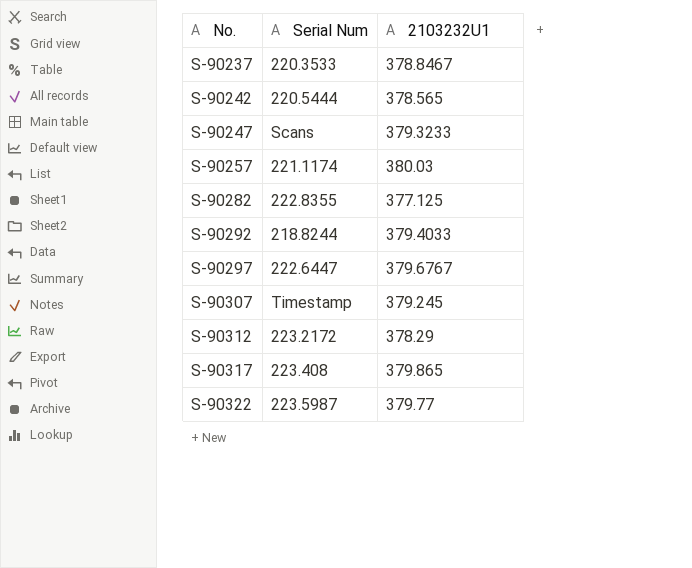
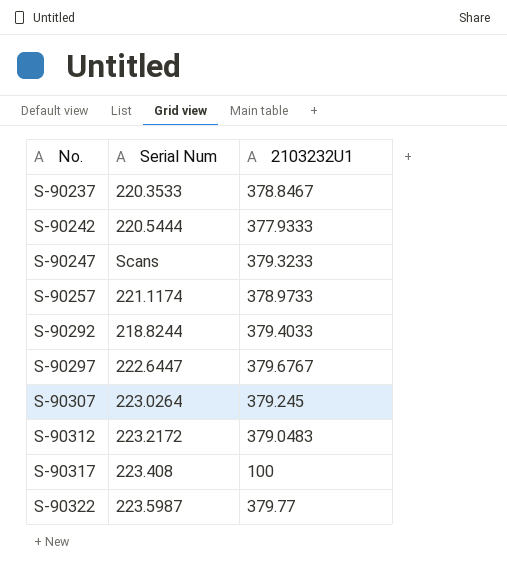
row S-90282: 222.8355 | 377.125 -> none
S-90242 | 2103232U1: 378.565 -> 377.9333
S-90257 | 2103232U1: 380.03 -> 378.9733
S-90307 | Serial Num: Timestamp -> 223.0264
S-90312 | 2103232U1: 378.29 -> 379.0483
S-90317 | 2103232U1: 379.865 -> 100

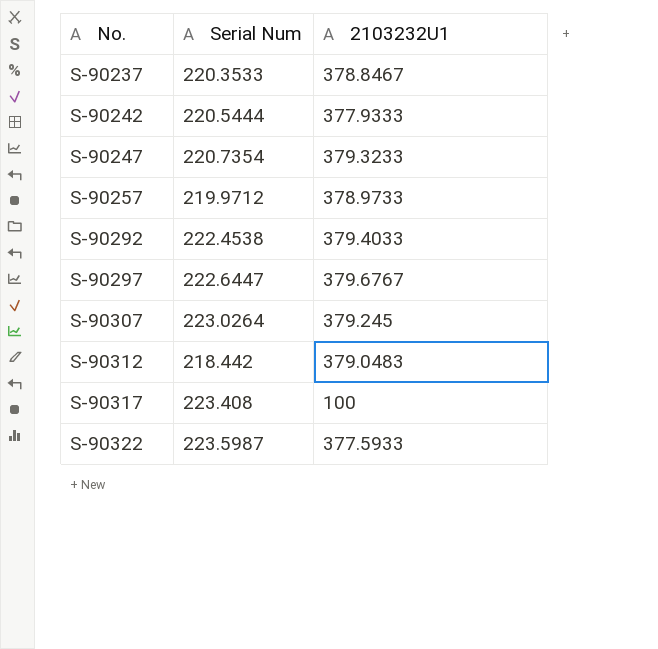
S-90247 | Serial Num: Scans -> 220.7354
S-90257 | Serial Num: 221.1174 -> 219.9712
S-90292 | Serial Num: 218.8244 -> 222.4538
S-90312 | Serial Num: 223.2172 -> 218.442
S-90322 | 2103232U1: 379.77 -> 377.5933

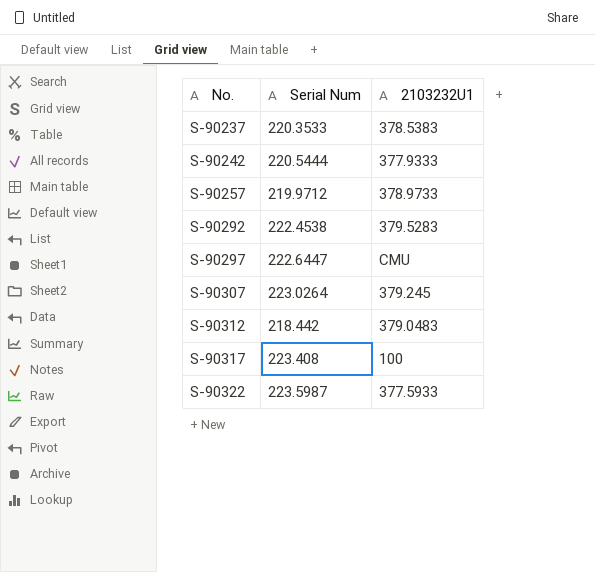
row S-90247: 220.7354 | 379.3233 -> none
S-90237 | 2103232U1: 378.8467 -> 378.5383
S-90292 | 2103232U1: 379.4033 -> 379.5283
S-90297 | 2103232U1: 379.6767 -> CMU

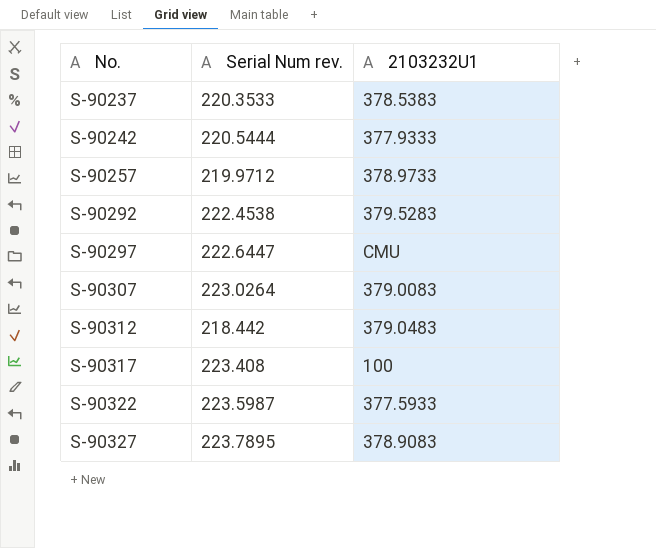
column name: Serial Num -> Serial Num rev.
S-90307 | 2103232U1: 379.245 -> 379.0083
row S-90327: none -> 223.7895 | 378.9083

